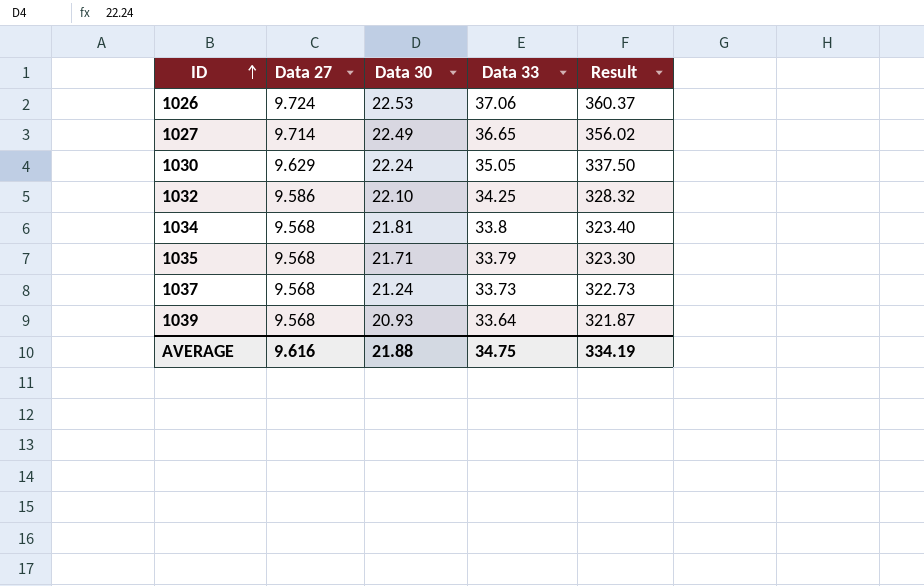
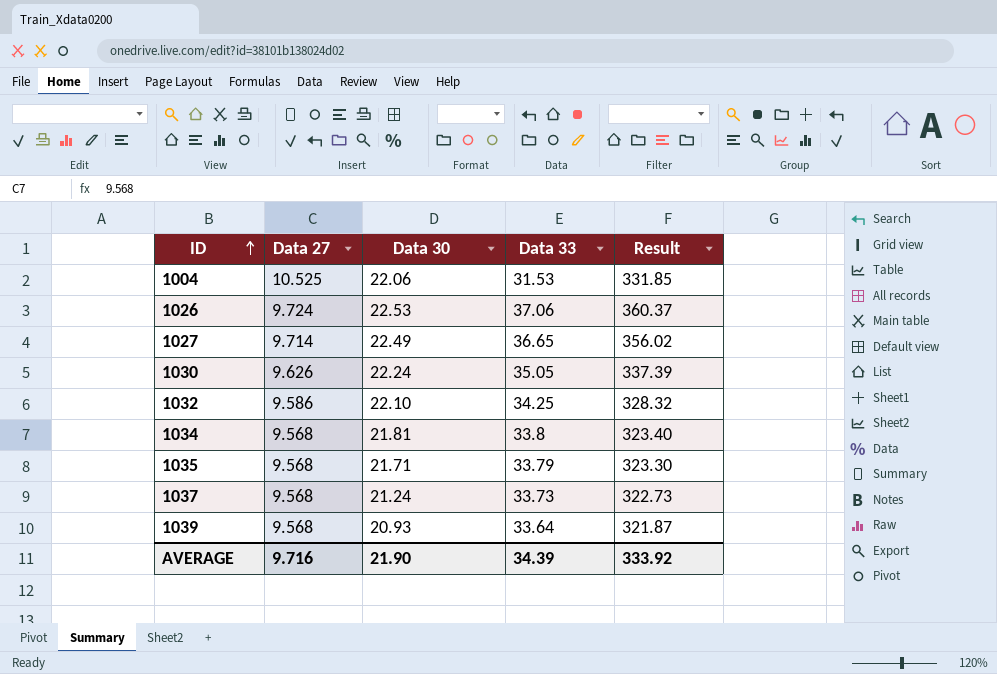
row 1004: none -> 10.525 | 22.06 | 31.53 | 331.85
1030 | Data 27: 9.629 -> 9.626
1030 | Result: 337.50 -> 337.39
AVERAGE | Data 27: 9.616 -> 9.716
AVERAGE | Data 30: 21.88 -> 21.90
AVERAGE | Data 33: 34.75 -> 34.39
AVERAGE | Result: 334.19 -> 333.92

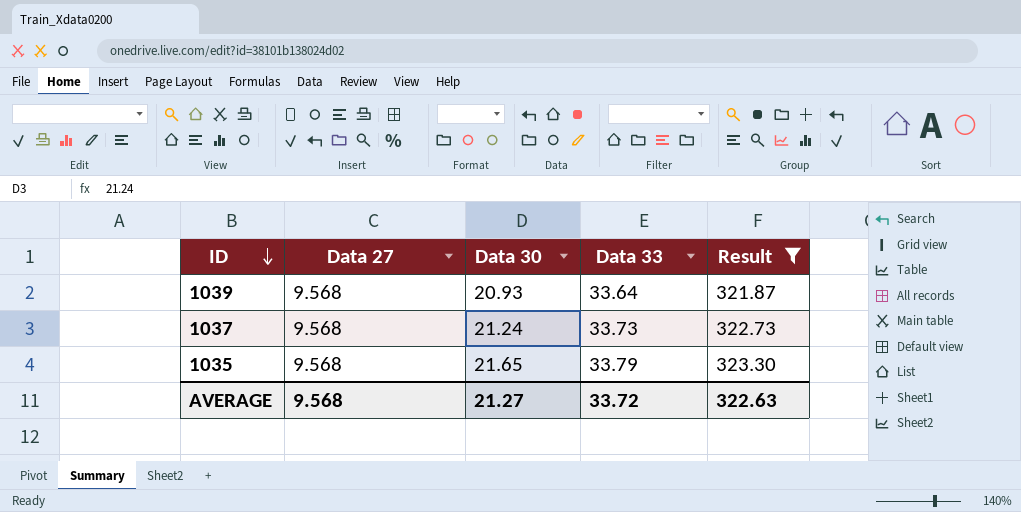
filter: none -> Result <= 323.30
row order: ID ascending -> ID descending
1035 | Data 30: 21.71 -> 21.65
AVERAGE | Data 27: 9.716 -> 9.568
AVERAGE | Data 30: 21.90 -> 21.27
AVERAGE | Data 33: 34.39 -> 33.72
AVERAGE | Result: 333.92 -> 322.63

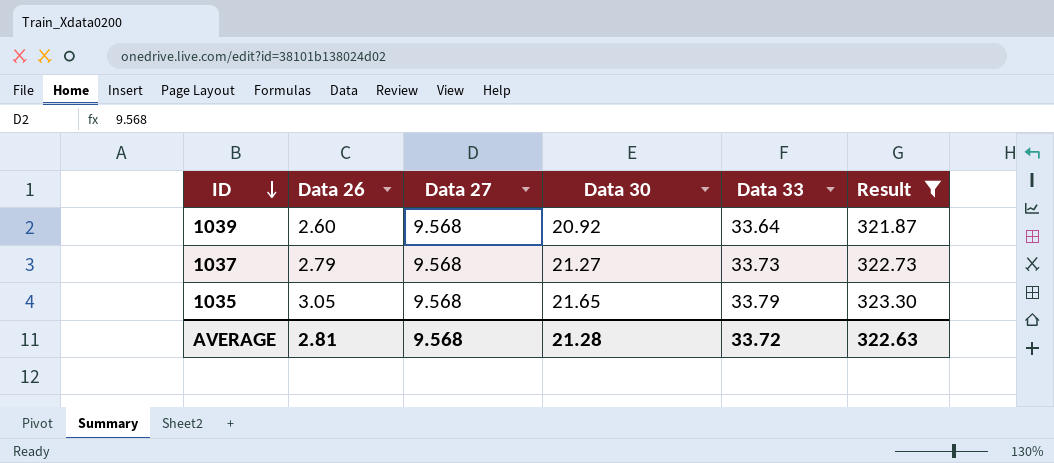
column Data 26 | position: none -> 2
1039 | Data 30: 20.93 -> 20.92
1037 | Data 30: 21.24 -> 21.27
AVERAGE | Data 30: 21.27 -> 21.28

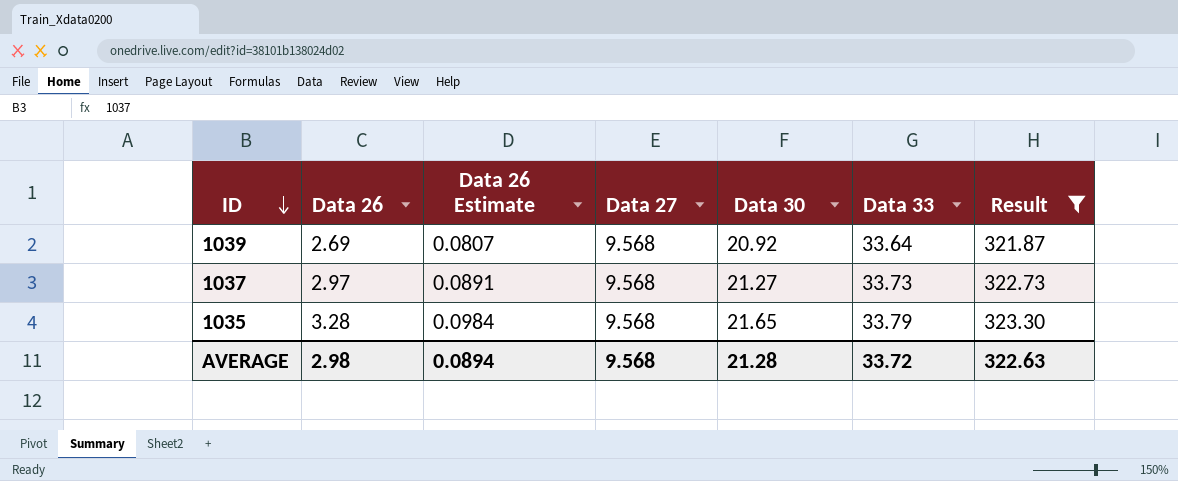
column Data 26 Estimate | formula: none -> [Data 26] * 0.03
1039 | Data 26: 2.60 -> 2.69
1037 | Data 26: 2.79 -> 2.97
1035 | Data 26: 3.05 -> 3.28
AVERAGE | Data 26: 2.81 -> 2.98

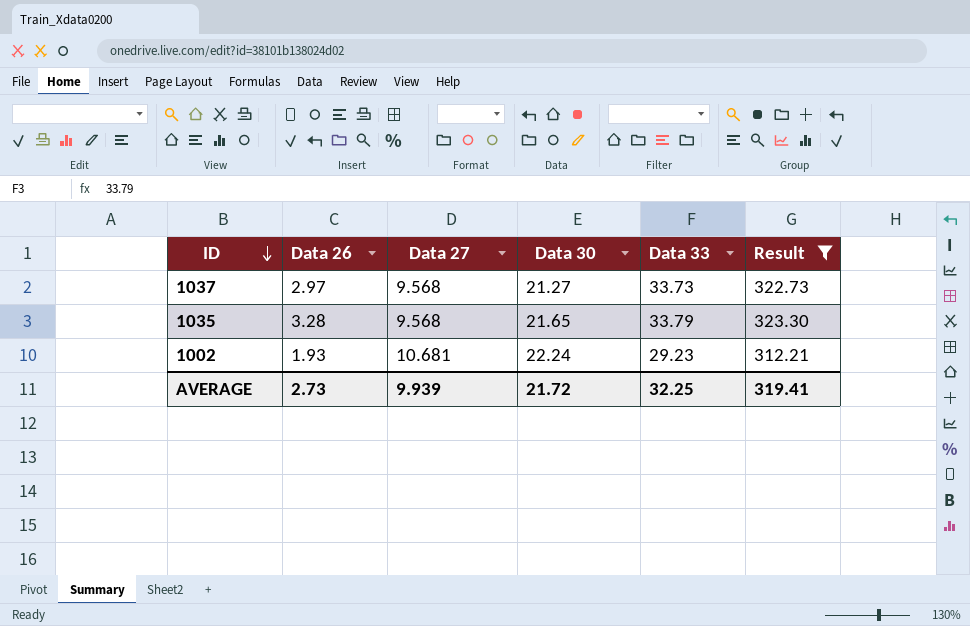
column Data 26 Estimate | formula: [Data 26] * 0.03 -> none
row 1039: 2.69 | 0.0807 | 9.568 | 20.92 | 33.64 | 321.87 -> none
row 1002: none -> 1.93 | 10.681 | 22.24 | 29.23 | 312.21
AVERAGE | Data 26: 2.98 -> 2.73
AVERAGE | Data 27: 9.568 -> 9.939
AVERAGE | Data 30: 21.28 -> 21.72
AVERAGE | Data 33: 33.72 -> 32.25
AVERAGE | Result: 322.63 -> 319.41

